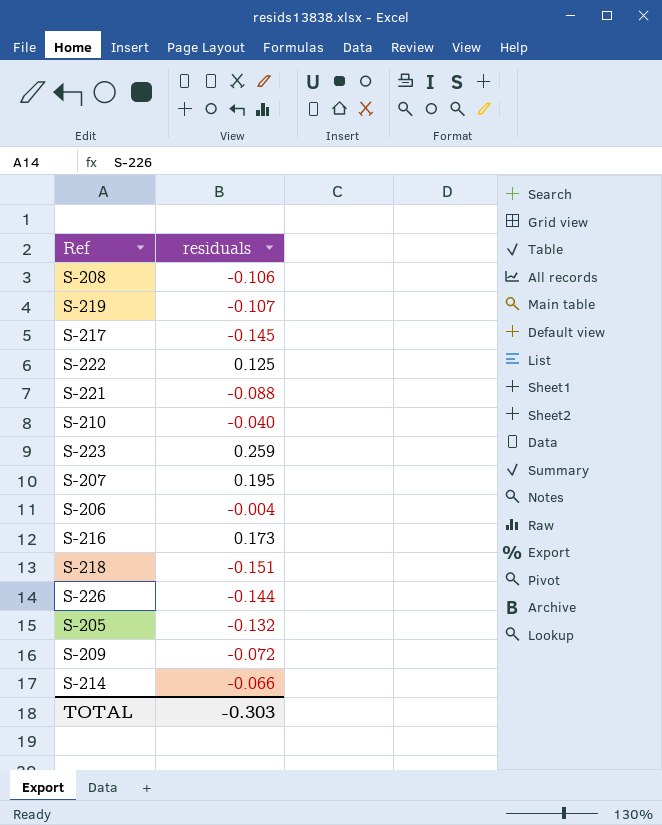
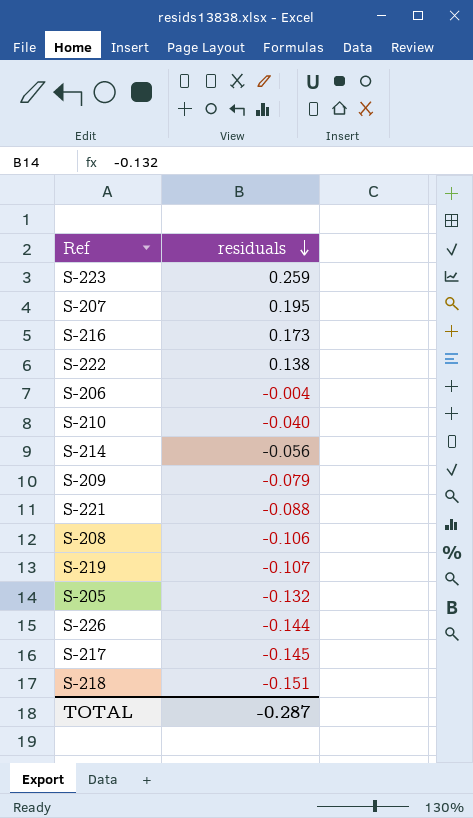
row order: none -> residuals descending
S-222 | residuals: 0.125 -> 0.138
S-214 | residuals: -0.066 -> -0.056
S-209 | residuals: -0.072 -> -0.079
TOTAL | residuals: -0.303 -> -0.287

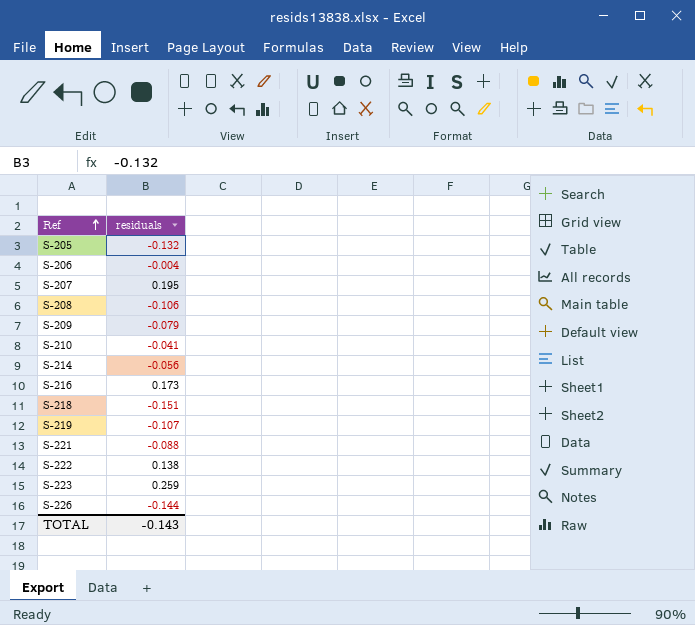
row order: residuals descending -> Ref ascending
row S-217: -0.145 -> none
S-210 | residuals: -0.040 -> -0.041
TOTAL | residuals: -0.287 -> -0.143

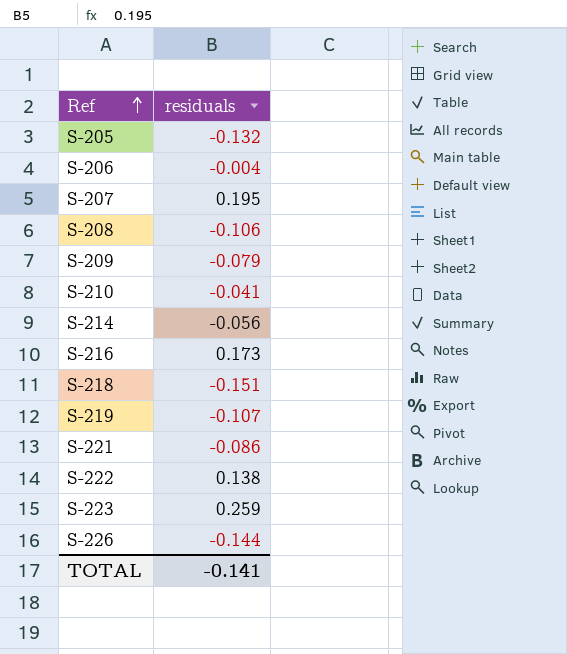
S-221 | residuals: -0.088 -> -0.086
TOTAL | residuals: -0.143 -> -0.141

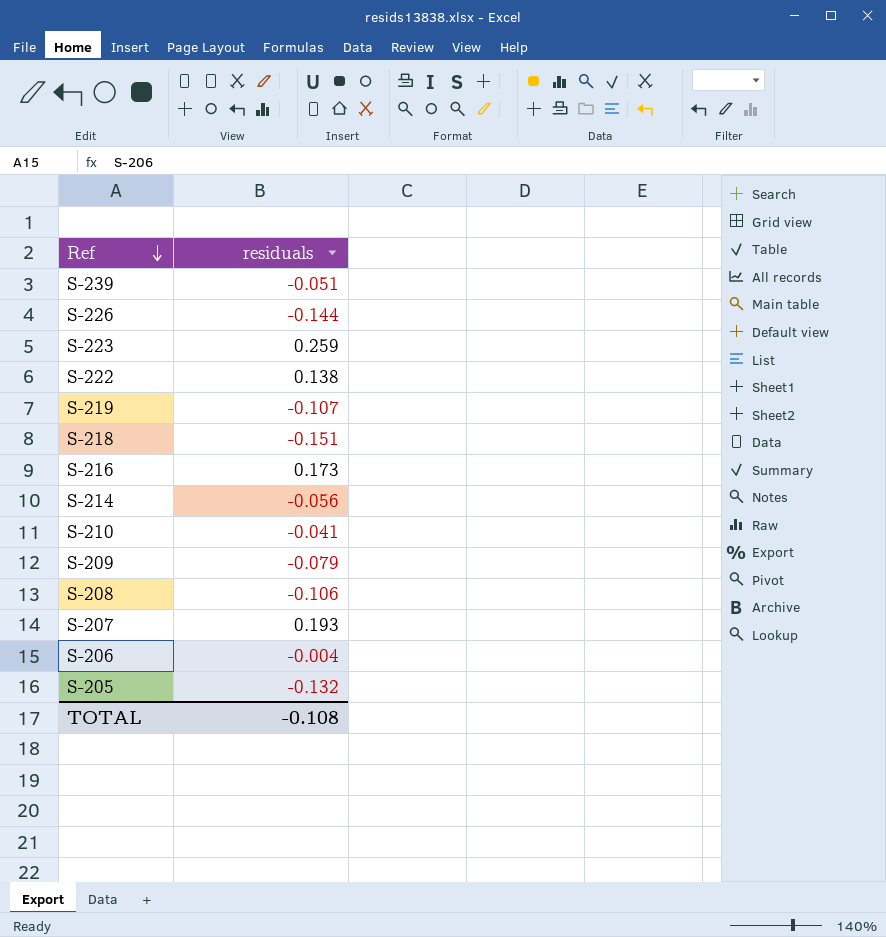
row order: Ref ascending -> Ref descending
row S-221: -0.086 -> none
row S-239: none -> -0.051
S-207 | residuals: 0.195 -> 0.193
TOTAL | residuals: -0.141 -> -0.108

